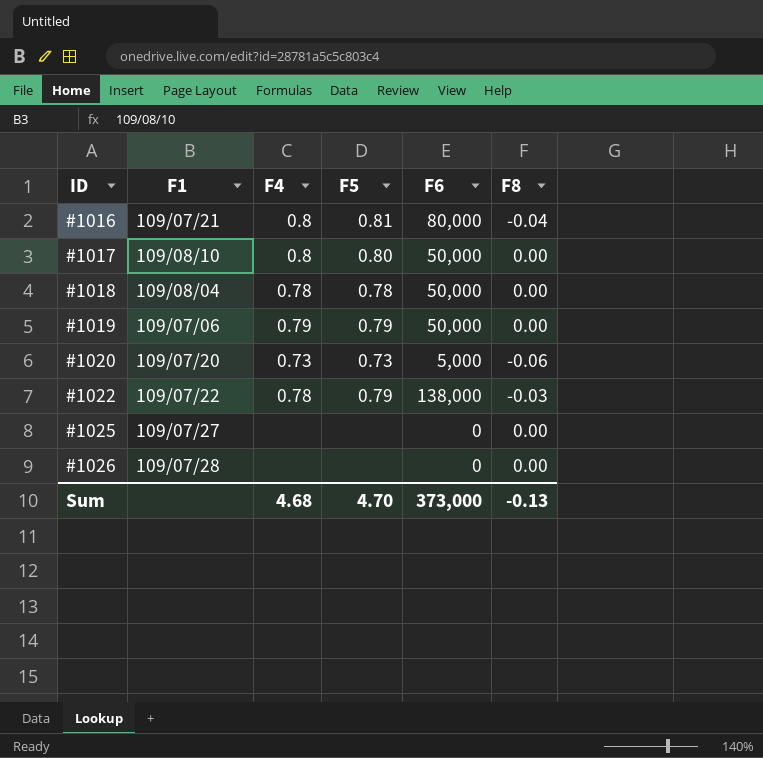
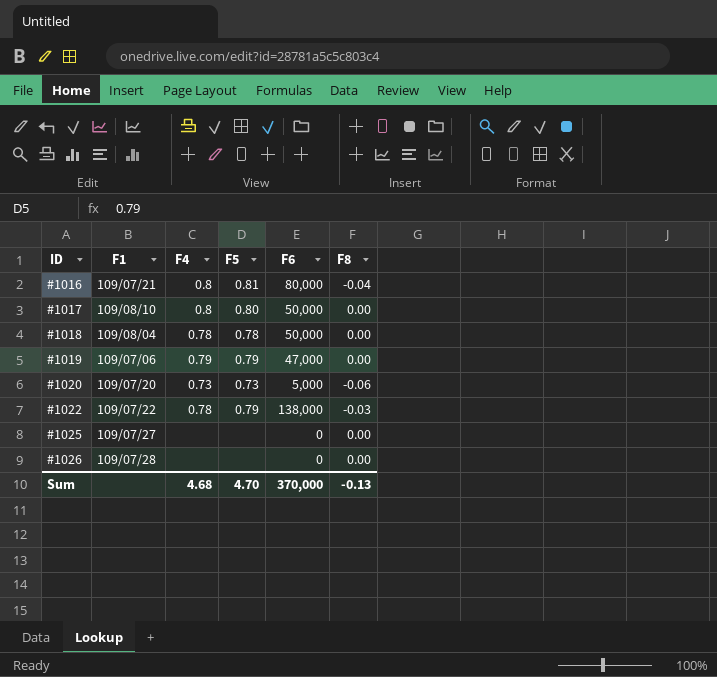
#1019 | F6: 50,000 -> 47,000
Sum | F6: 373,000 -> 370,000

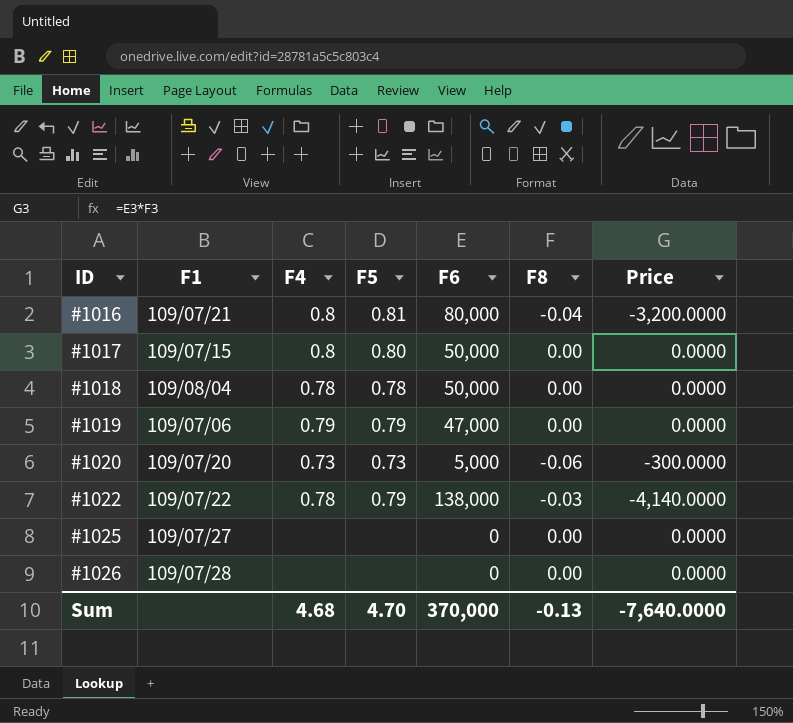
column Price | formula: none -> [F6] * [F8]
#1017 | F1: 109/08/10 -> 109/07/15

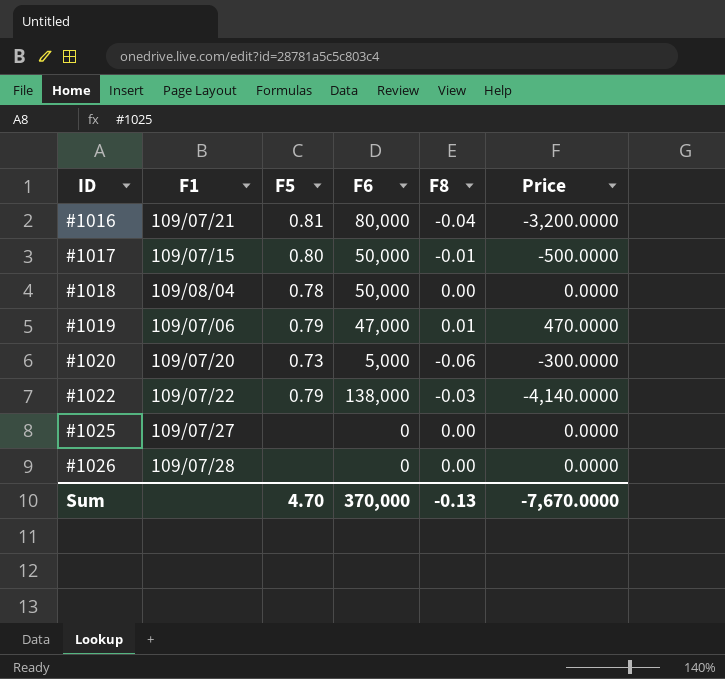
column F4 | position: 3 -> none
#1017 | F8: 0.00 -> -0.01
#1017 | Price: 0.0000 -> -500.0000
#1019 | F8: 0.00 -> 0.01
#1019 | Price: 0.0000 -> 470.0000
Sum | Price: -7,640.0000 -> -7,670.0000

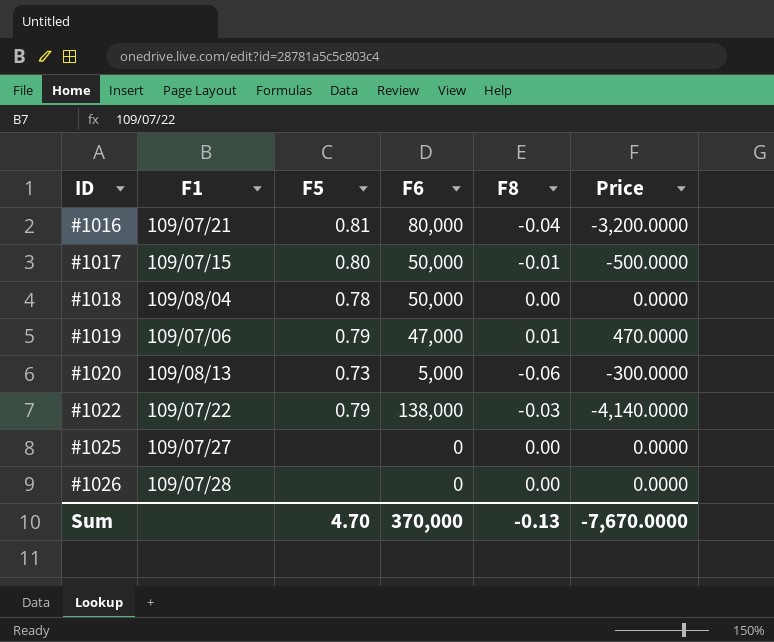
#1020 | F1: 109/07/20 -> 109/08/13

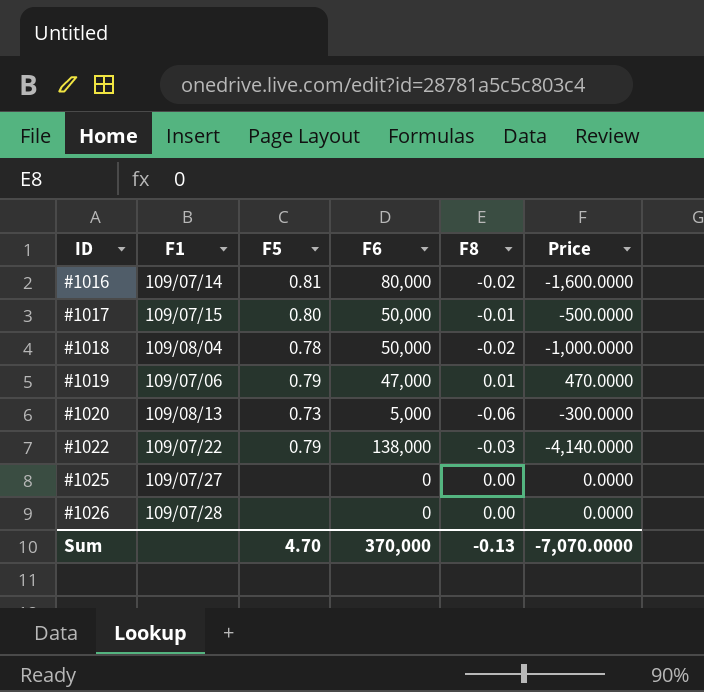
#1016 | F1: 109/07/21 -> 109/07/14
#1016 | F8: -0.04 -> -0.02
#1016 | Price: -3,200.0000 -> -1,600.0000
#1018 | F8: 0.00 -> -0.02
#1018 | Price: 0.0000 -> -1,000.0000
Sum | Price: -7,670.0000 -> -7,070.0000

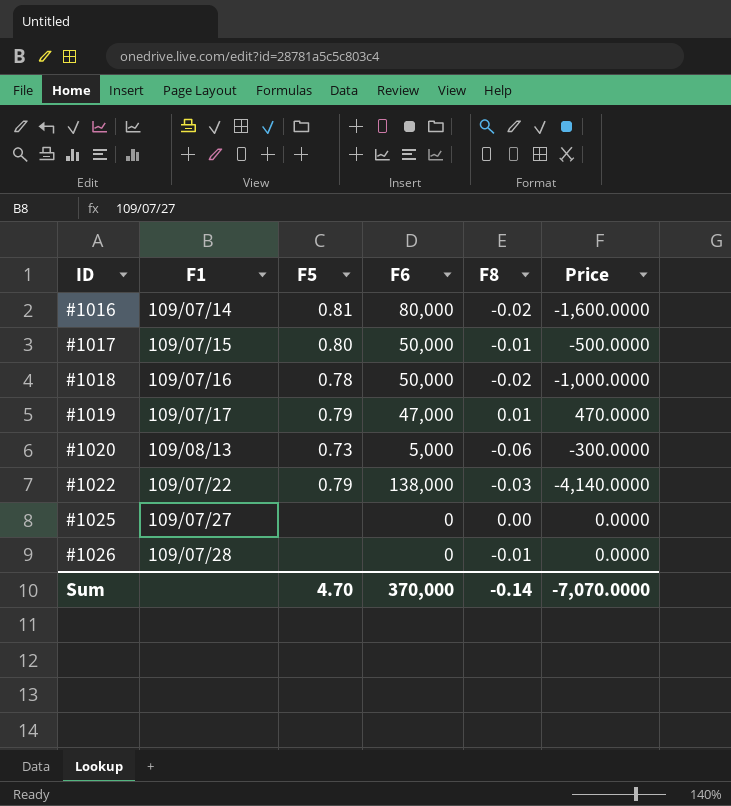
#1018 | F1: 109/08/04 -> 109/07/16
#1019 | F1: 109/07/06 -> 109/07/17
#1026 | F8: 0.00 -> -0.01
Sum | F8: -0.13 -> -0.14

